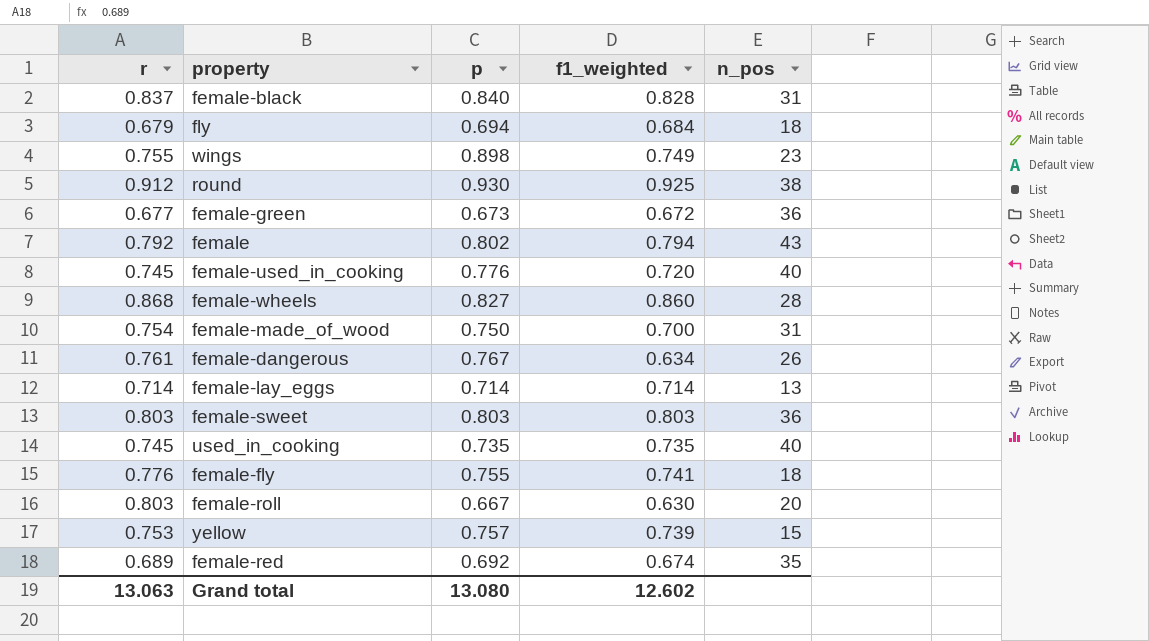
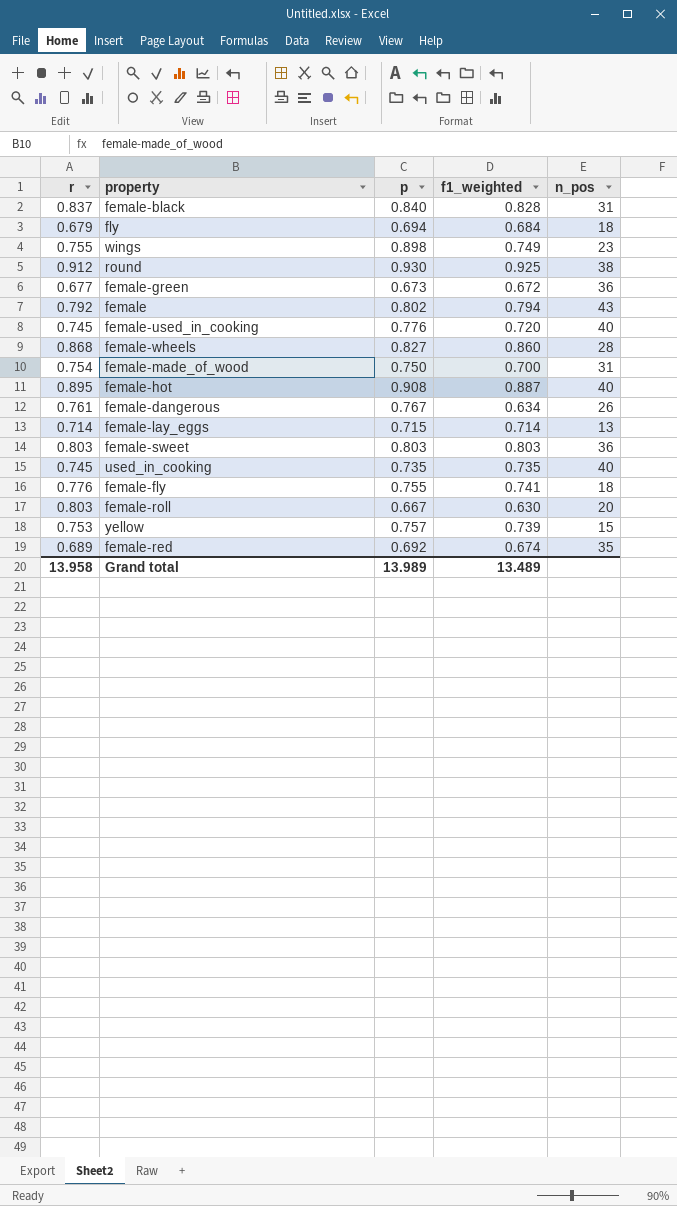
row female-hot: none -> 0.895 | 0.908 | 0.887 | 40
female-lay_eggs | p: 0.714 -> 0.715
Grand total | r: 13.063 -> 13.958
Grand total | p: 13.080 -> 13.989
Grand total | f1_weighted: 12.602 -> 13.489

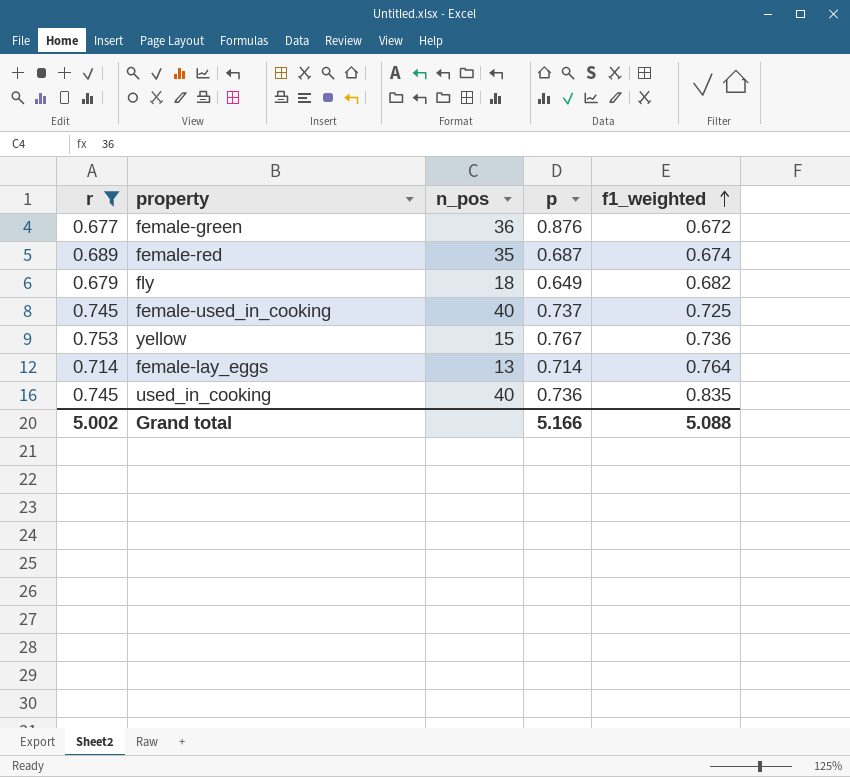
filter: none -> r <= 0.753
row order: none -> f1_weighted ascending
column n_pos | position: 5 -> 3
female-green | p: 0.673 -> 0.876
female-red | p: 0.692 -> 0.687
fly | p: 0.694 -> 0.649
fly | f1_weighted: 0.684 -> 0.682
female-used_in_cooking | p: 0.776 -> 0.737
female-used_in_cooking | f1_weighted: 0.720 -> 0.725
yellow | p: 0.757 -> 0.767
yellow | f1_weighted: 0.739 -> 0.736
female-lay_eggs | p: 0.715 -> 0.714
female-lay_eggs | f1_weighted: 0.714 -> 0.764
used_in_cooking | p: 0.735 -> 0.736
used_in_cooking | f1_weighted: 0.735 -> 0.835
Grand total | r: 13.958 -> 5.002
Grand total | p: 13.989 -> 5.166
Grand total | f1_weighted: 13.489 -> 5.088

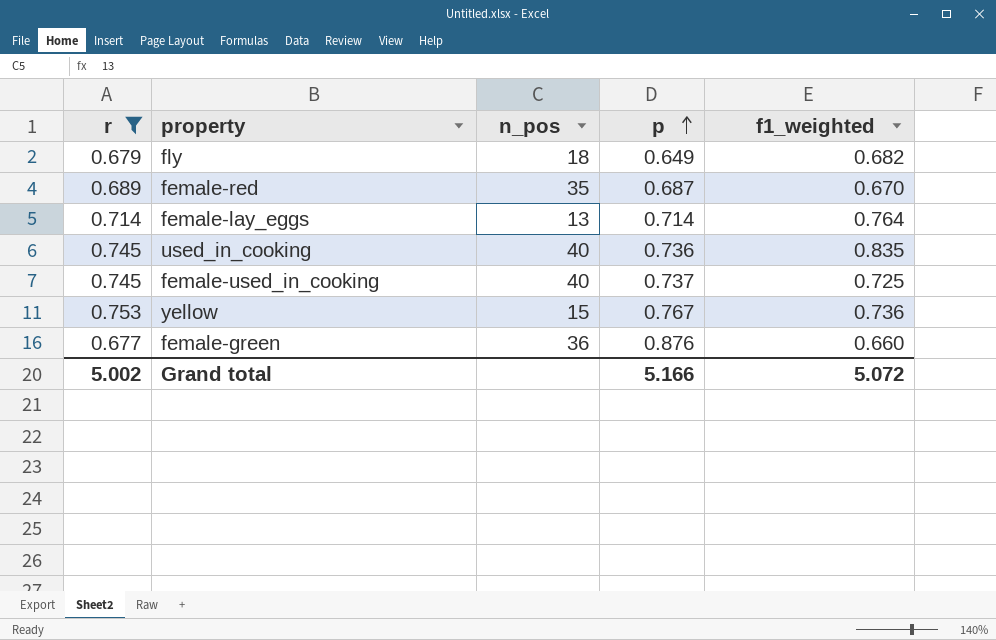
row order: f1_weighted ascending -> p ascending
female-red | f1_weighted: 0.674 -> 0.670
female-green | f1_weighted: 0.672 -> 0.660
Grand total | f1_weighted: 5.088 -> 5.072

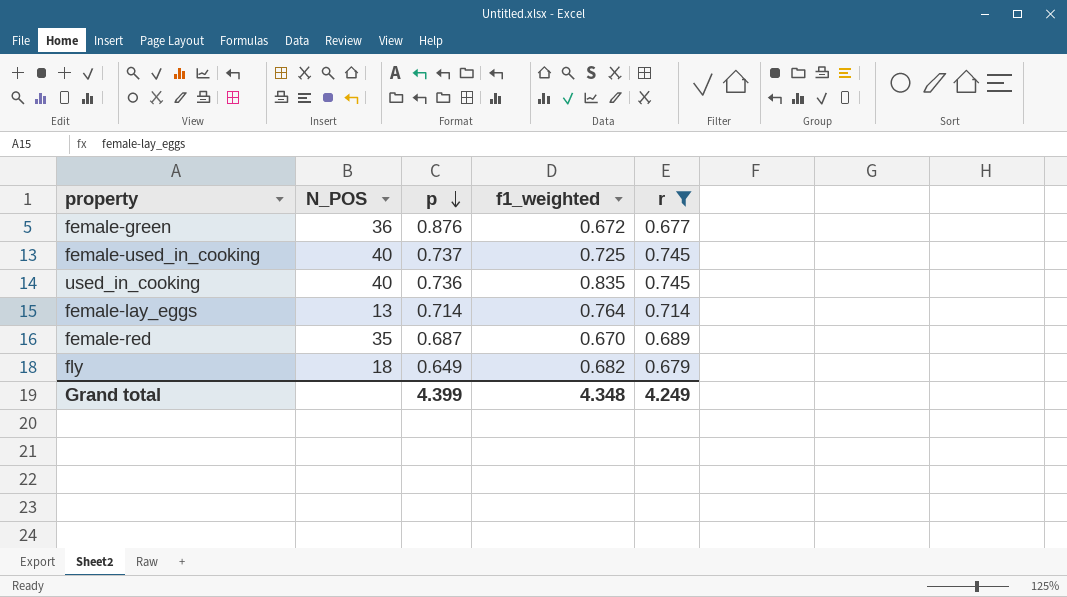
row order: p ascending -> p descending
column name: n_pos -> N_POS
column r | position: 1 -> 5
row yellow: 0.753 | 15 | 0.767 | 0.736 -> none
female-green | f1_weighted: 0.660 -> 0.672
Grand total | p: 5.166 -> 4.399
Grand total | f1_weighted: 5.072 -> 4.348
Grand total | r: 5.002 -> 4.249

